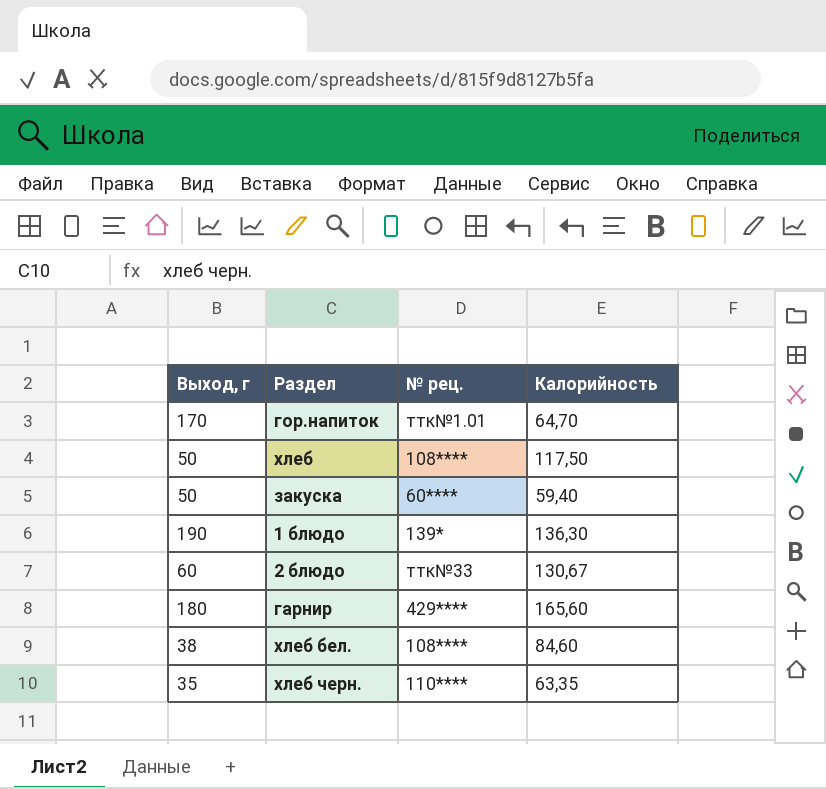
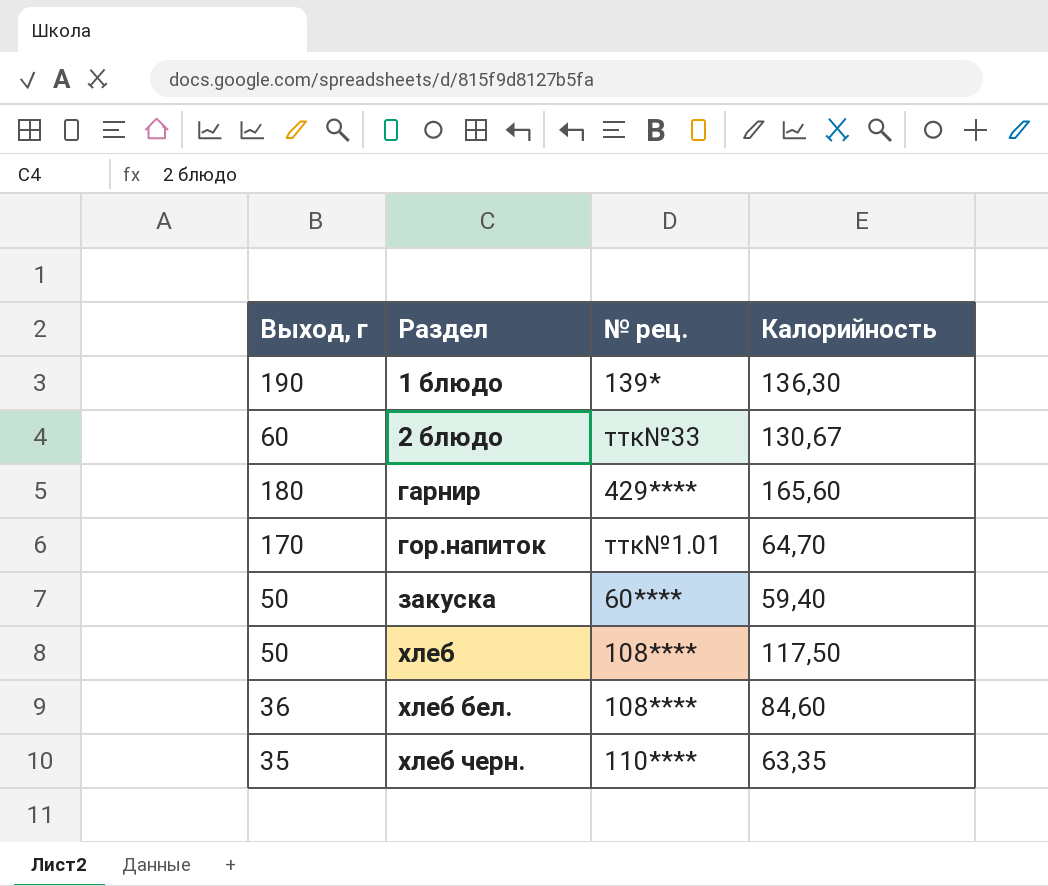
row order: none -> Раздел ascending
хлеб бел. | Выход, г: 38 -> 36

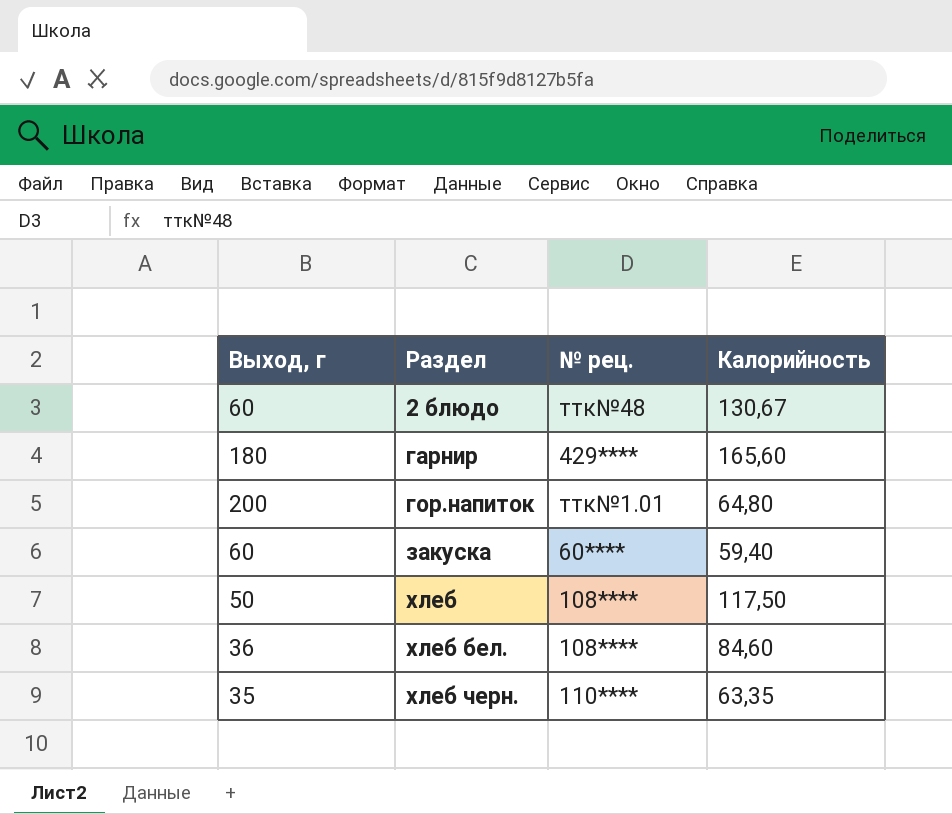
row 1 блюдо: 190 | 139* | 136,30 -> none
2 блюдо | № рец.: ттк№33 -> ттк№48
гор.напиток | Выход, г: 170 -> 200
гор.напиток | Калорийность: 64,70 -> 64,80
закуска | Выход, г: 50 -> 60

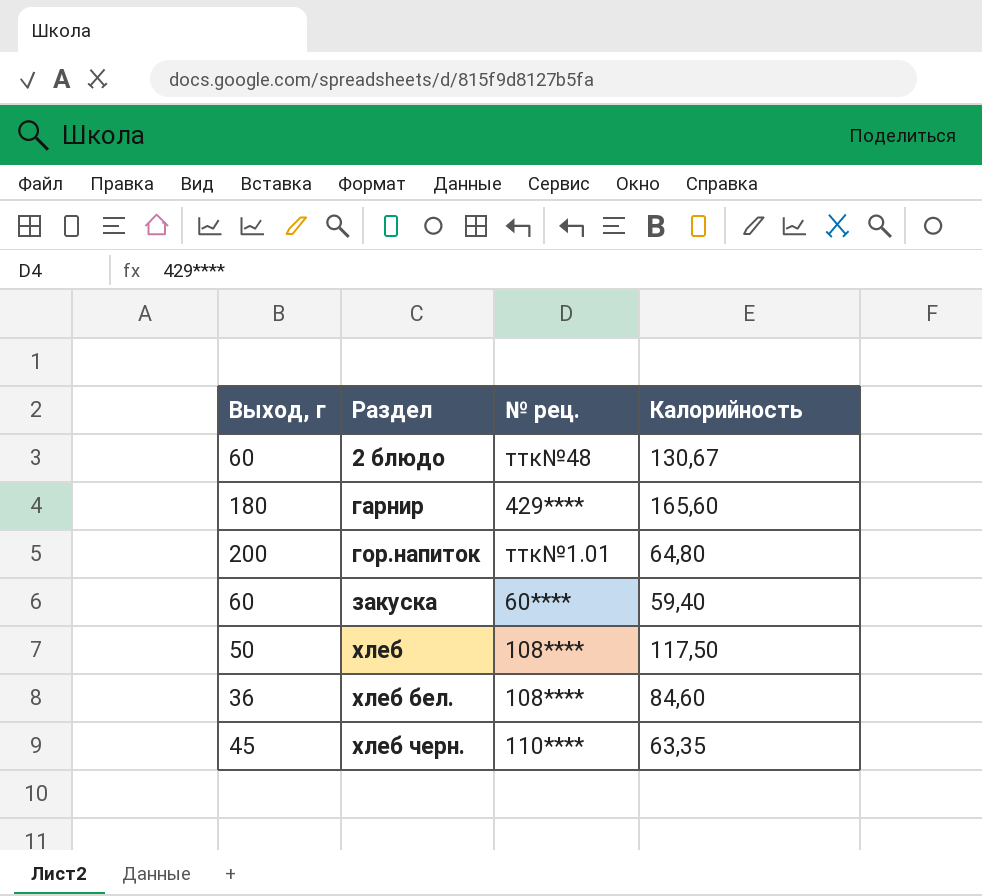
хлеб черн. | Выход, г: 35 -> 45

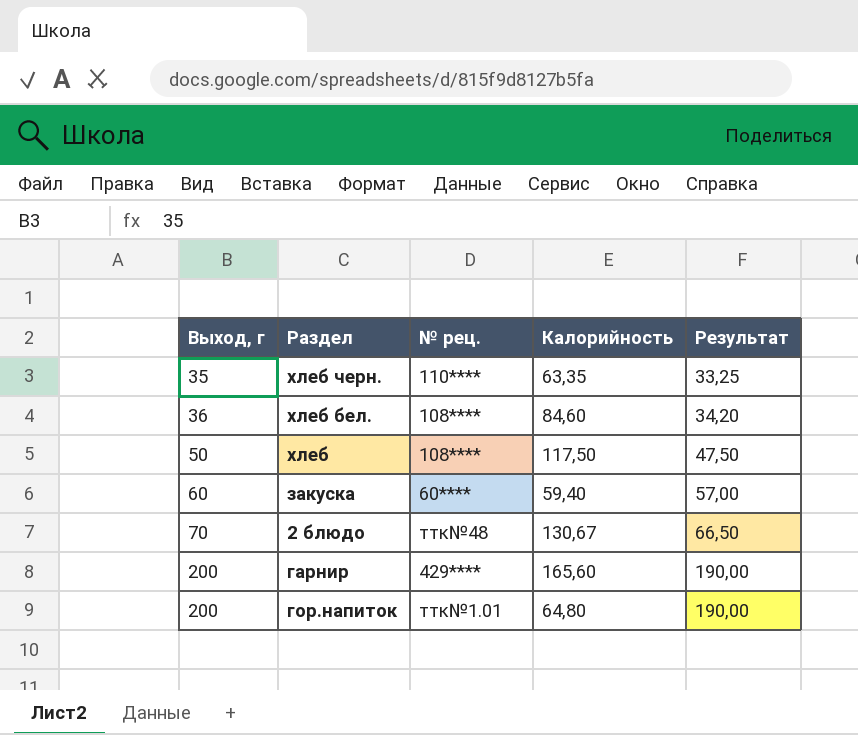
row order: Раздел ascending -> Выход, г ascending
column Результат | formula: none -> [Выход, г] * 0,95
хлеб черн. | Выход, г: 45 -> 35
2 блюдо | Выход, г: 60 -> 70
гарнир | Выход, г: 180 -> 200

